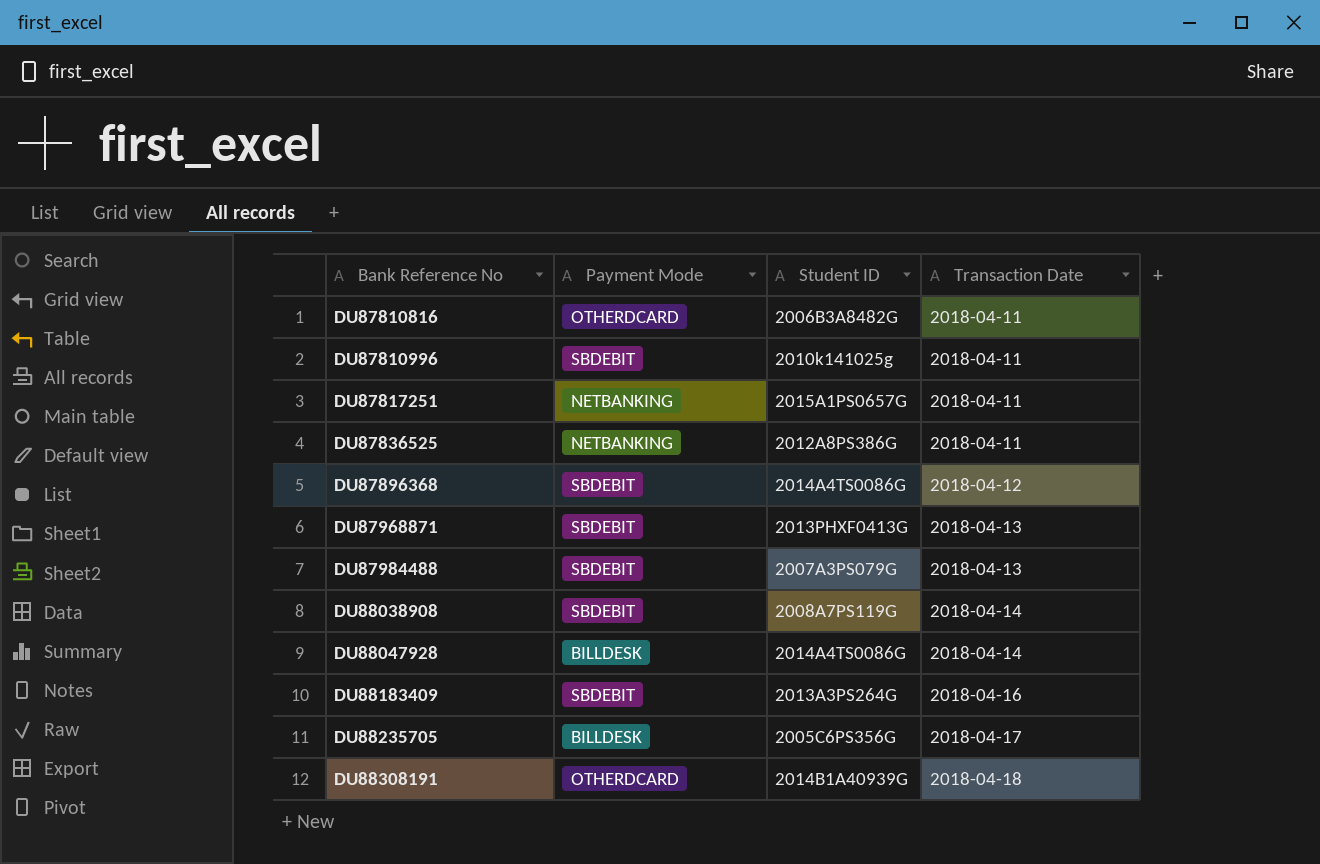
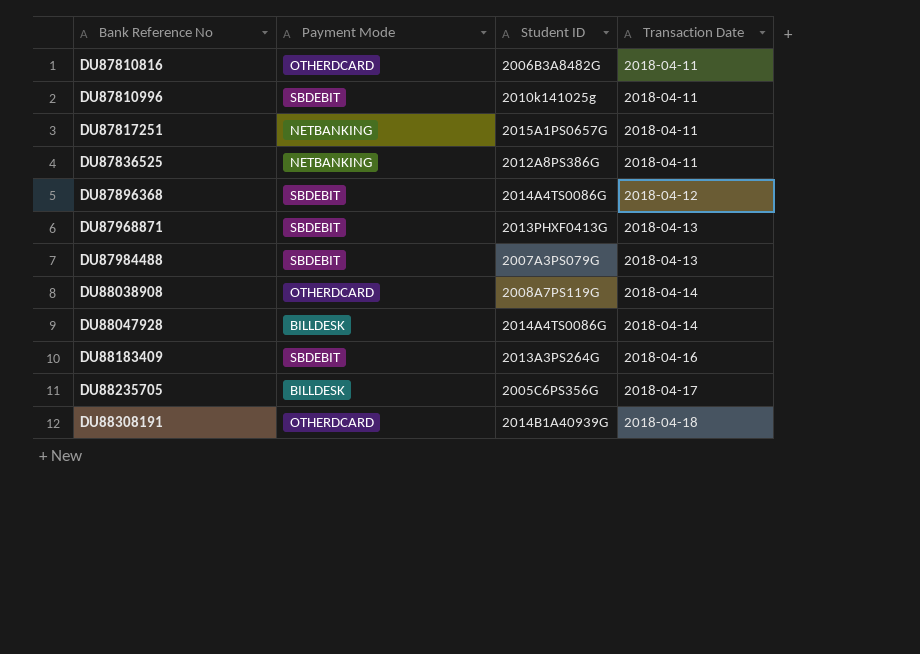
DU88038908 | Payment Mode: SBDEBIT -> OTHERDCARD

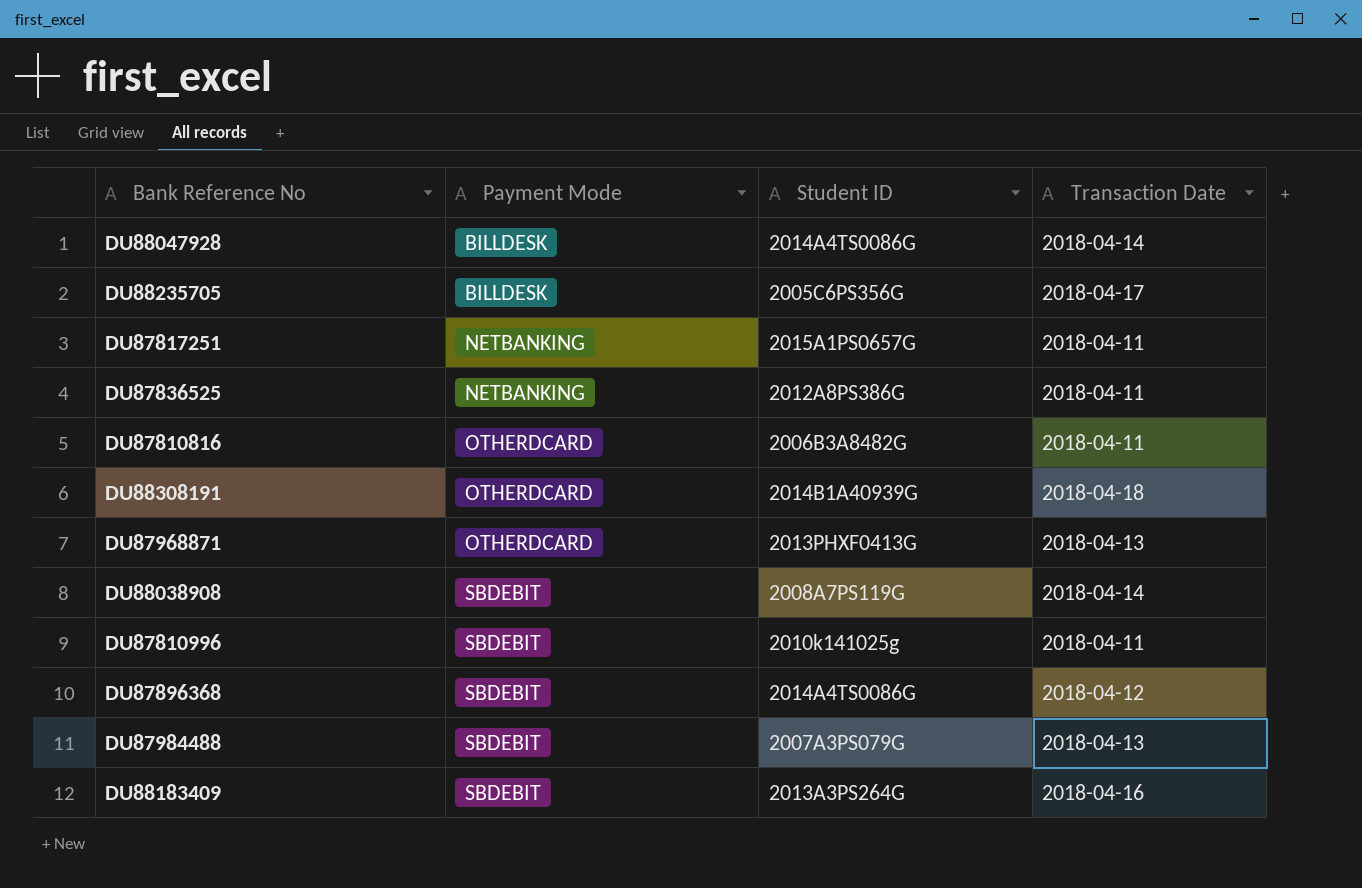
row order: Bank Reference No ascending -> Payment Mode ascending
DU87968871 | Payment Mode: SBDEBIT -> OTHERDCARD
DU88038908 | Payment Mode: OTHERDCARD -> SBDEBIT

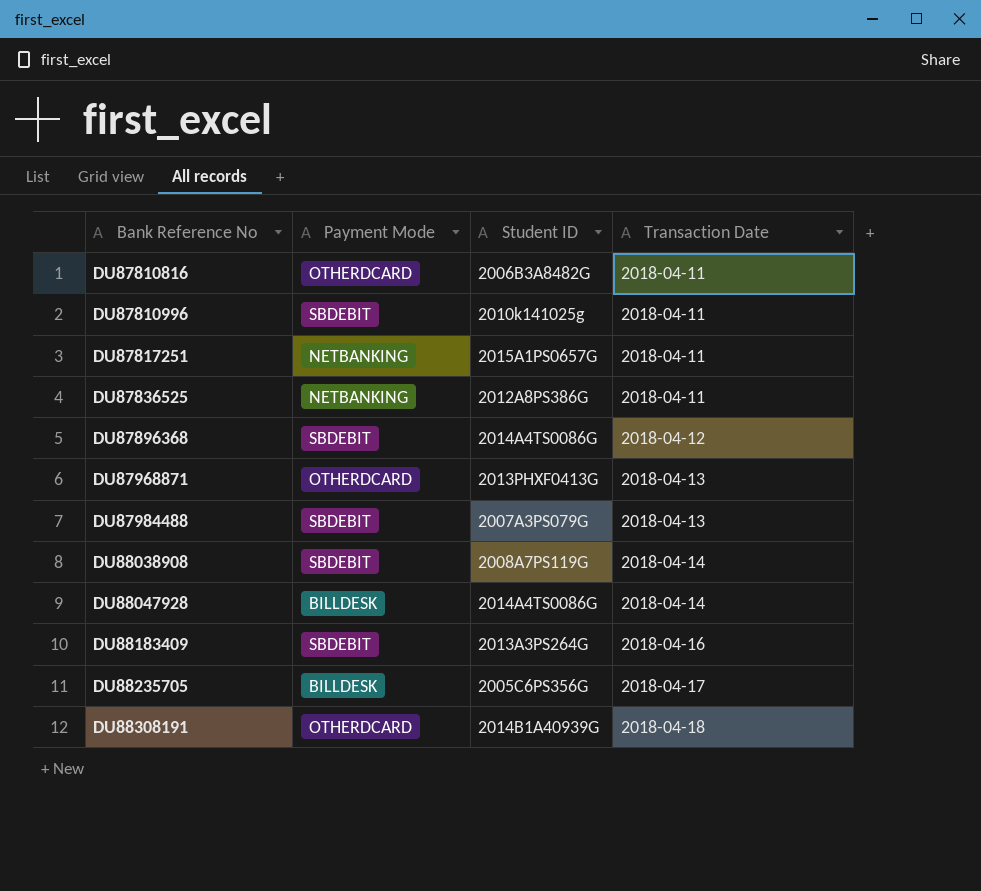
row order: Payment Mode ascending -> Bank Reference No ascending

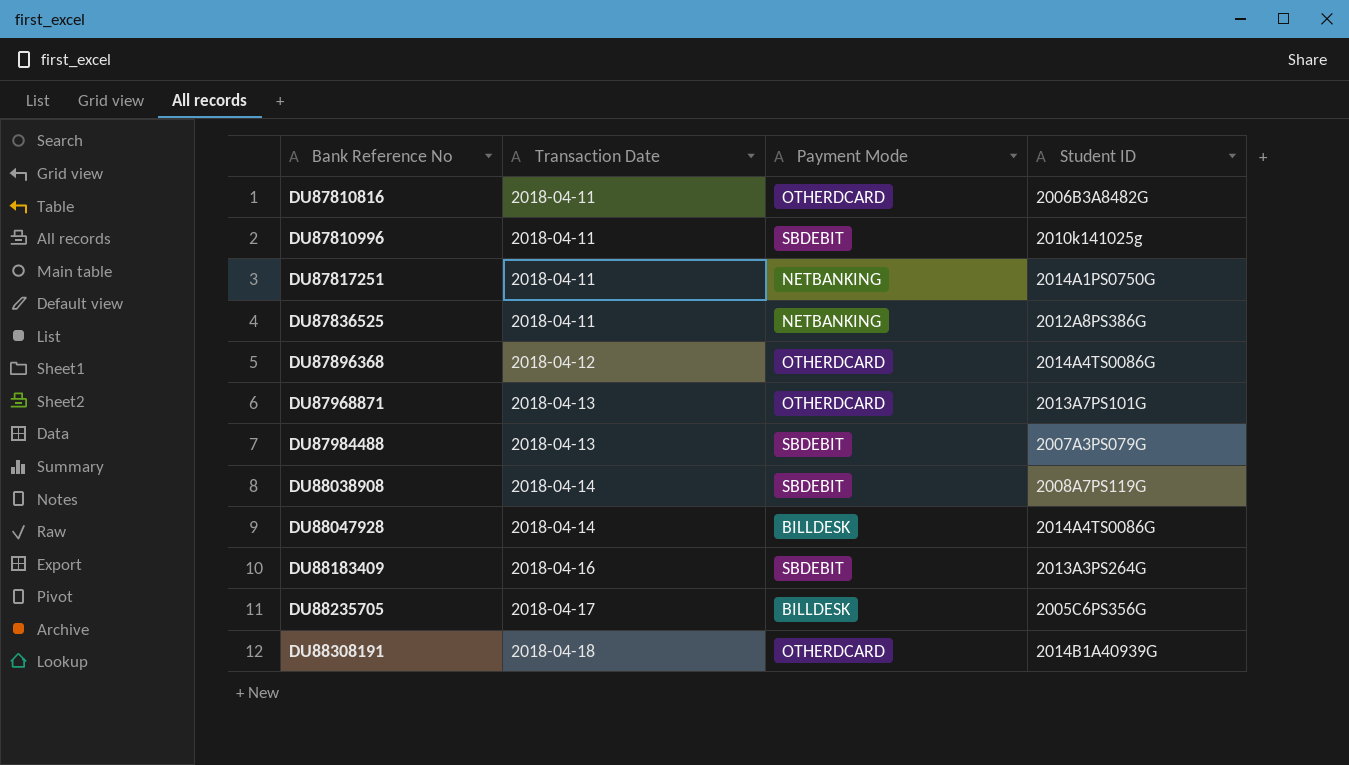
column Transaction Date | position: 4 -> 2
DU87817251 | Student ID: 2015A1PS0657G -> 2014A1PS0750G
DU87896368 | Payment Mode: SBDEBIT -> OTHERDCARD
DU87968871 | Student ID: 2013PHXF0413G -> 2013A7PS101G

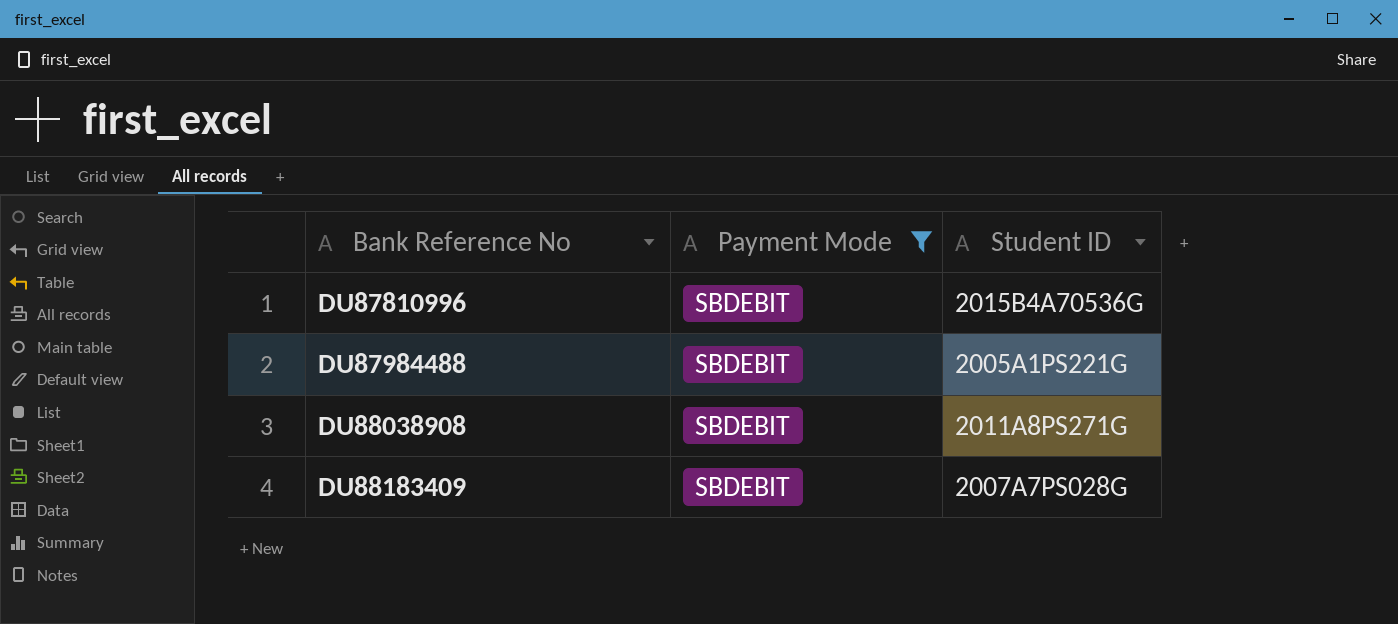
filter: none -> Payment Mode = SBDEBIT
column Transaction Date | position: 2 -> none
DU87810996 | Student ID: 2010k141025g -> 2015B4A70536G
DU87984488 | Student ID: 2007A3PS079G -> 2005A1PS221G
DU88038908 | Student ID: 2008A7PS119G -> 2011A8PS271G
DU88183409 | Student ID: 2013A3PS264G -> 2007A7PS028G

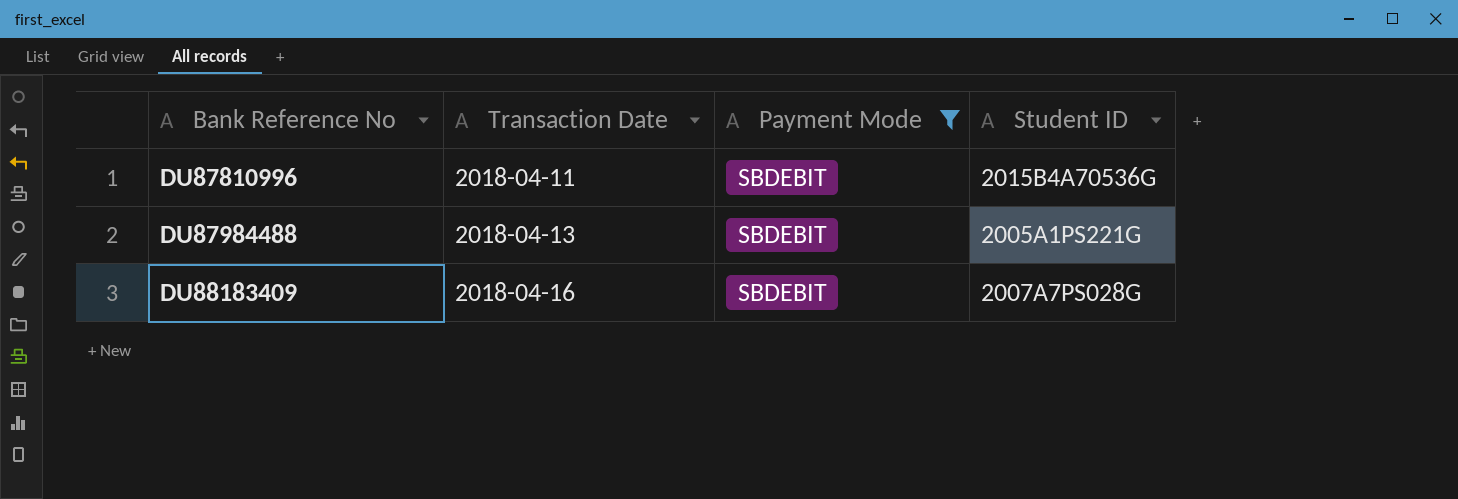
column Transaction Date | position: none -> 2
row DU88038908: SBDEBIT | 2011A8PS271G -> none

